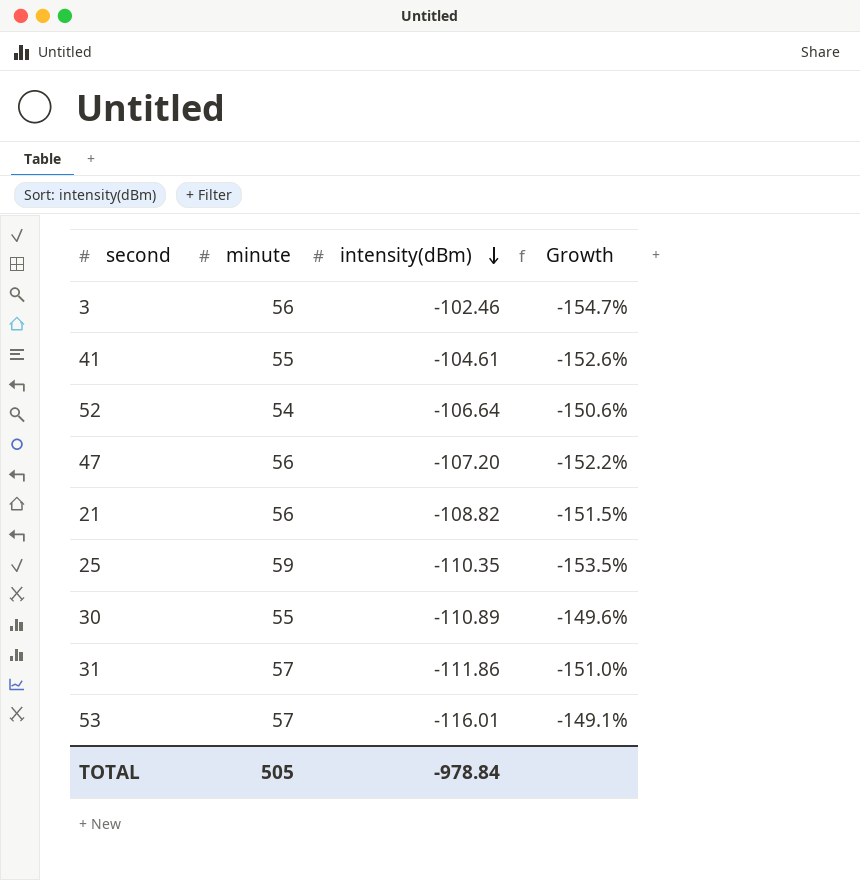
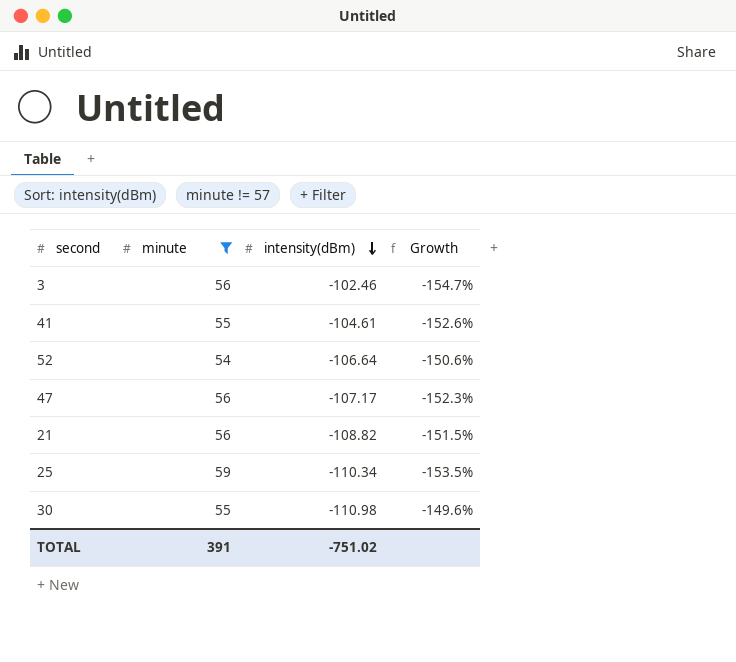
filter: none -> minute != 57
47 | intensity(dBm): -107.20 -> -107.17
47 | Growth: -152.2% -> -152.3%
25 | intensity(dBm): -110.35 -> -110.34
30 | intensity(dBm): -110.89 -> -110.98
TOTAL | minute: 505 -> 391
TOTAL | intensity(dBm): -978.84 -> -751.02

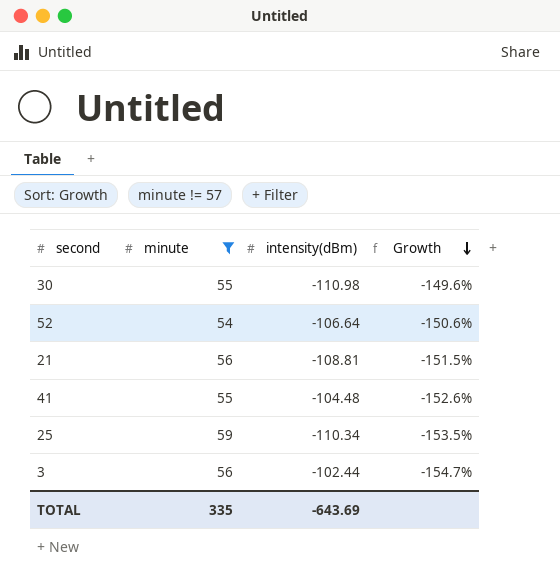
row order: intensity(dBm) descending -> Growth descending
row 47: 56 | -107.17 | -152.3% -> none
21 | intensity(dBm): -108.82 -> -108.81
41 | intensity(dBm): -104.61 -> -104.48
3 | intensity(dBm): -102.46 -> -102.44
TOTAL | minute: 391 -> 335
TOTAL | intensity(dBm): -751.02 -> -643.69

